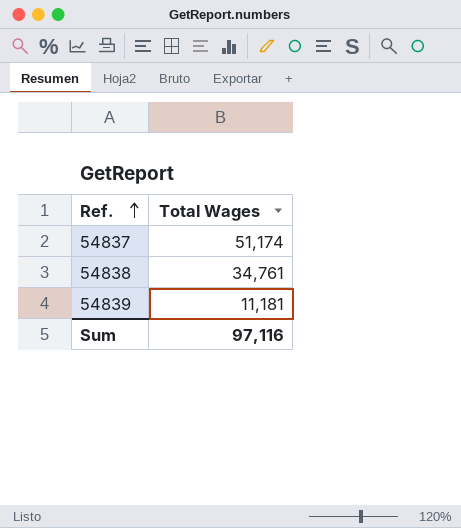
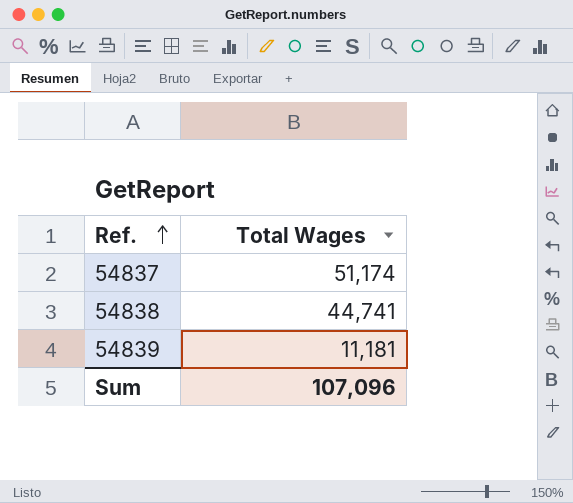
54838 | Total Wages: 34,761 -> 44,741
Sum | Total Wages: 97,116 -> 107,096

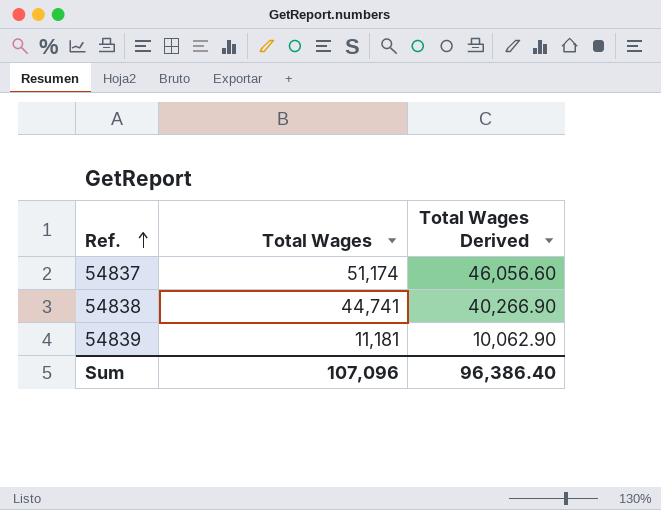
column Total Wages Derived | formula: none -> [Total Wages] * 0.9

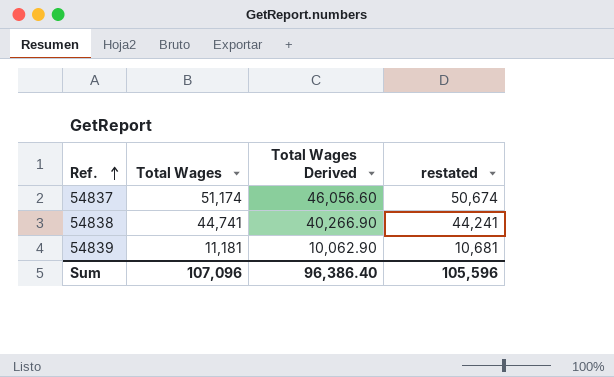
column restated | formula: none -> [Total Wages] - 500

